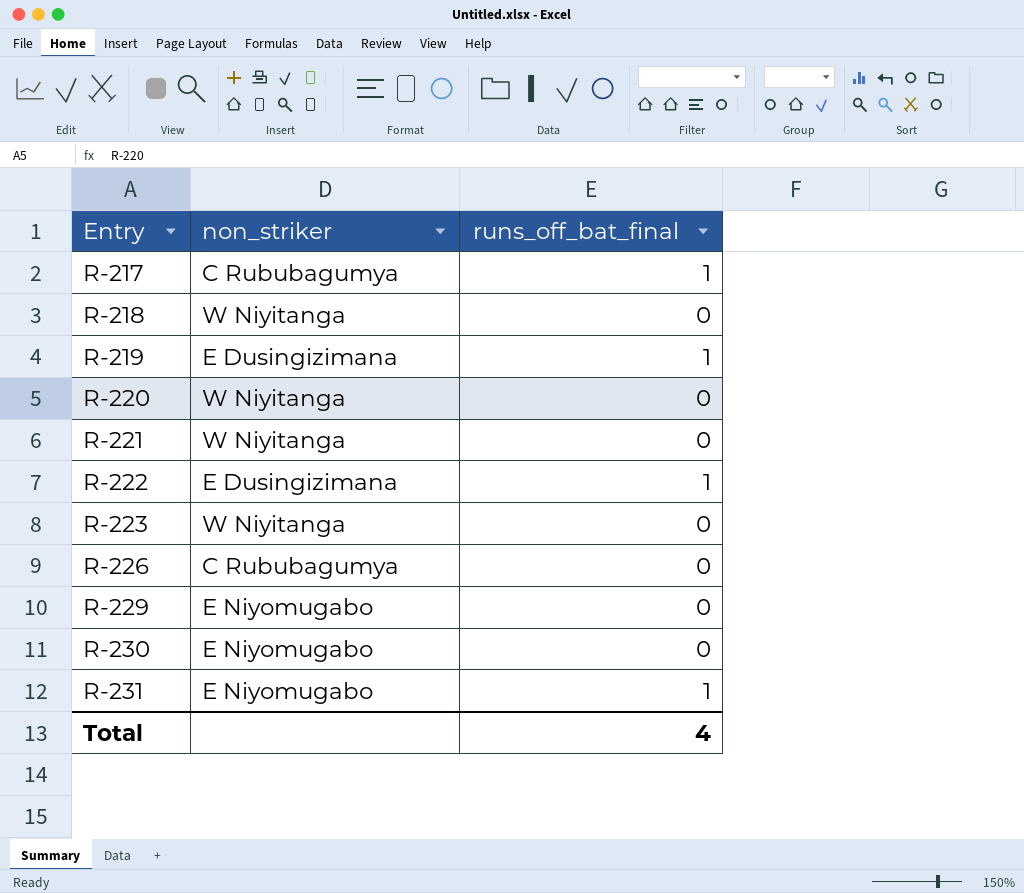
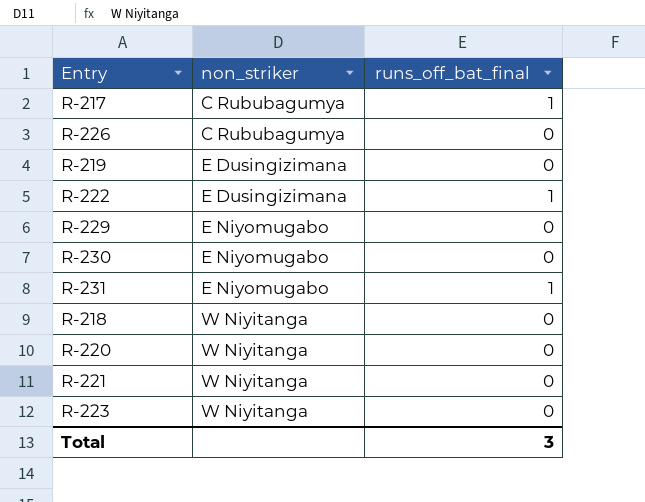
row order: Entry ascending -> non_striker ascending
R-219 | runs_off_bat_final: 1 -> 0
Total | runs_off_bat_final: 4 -> 3

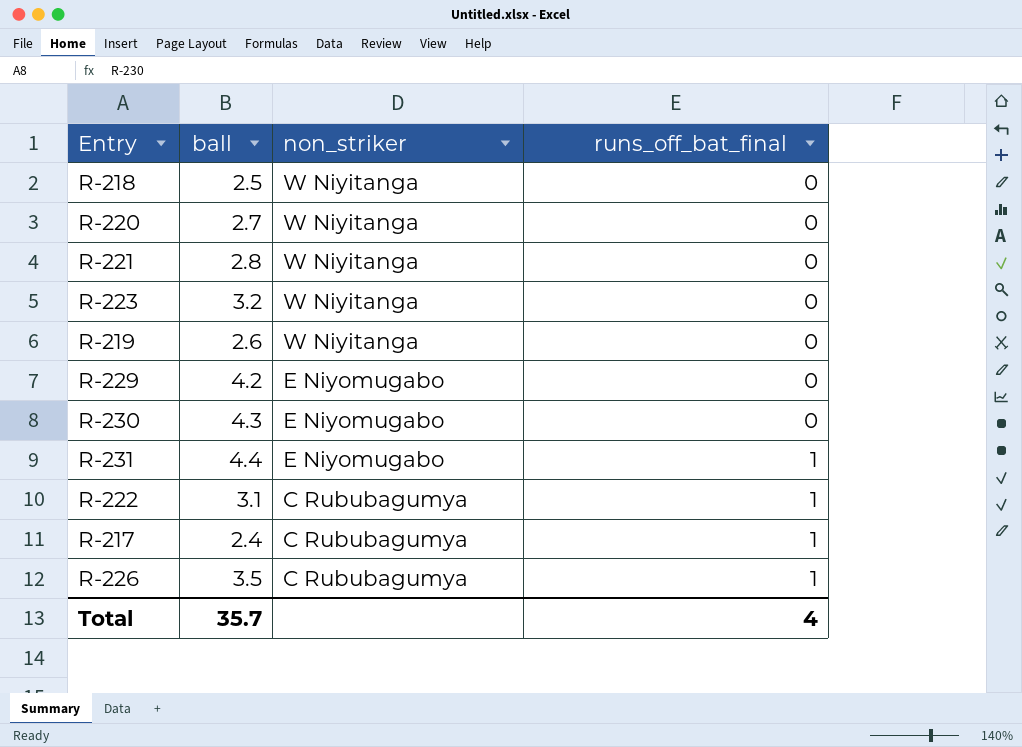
row order: non_striker ascending -> non_striker descending
column ball | position: none -> 2
R-219 | non_striker: E Dusingizimana -> W Niyitanga
R-222 | non_striker: E Dusingizimana -> C Rububagumya
R-226 | runs_off_bat_final: 0 -> 1
Total | runs_off_bat_final: 3 -> 4

